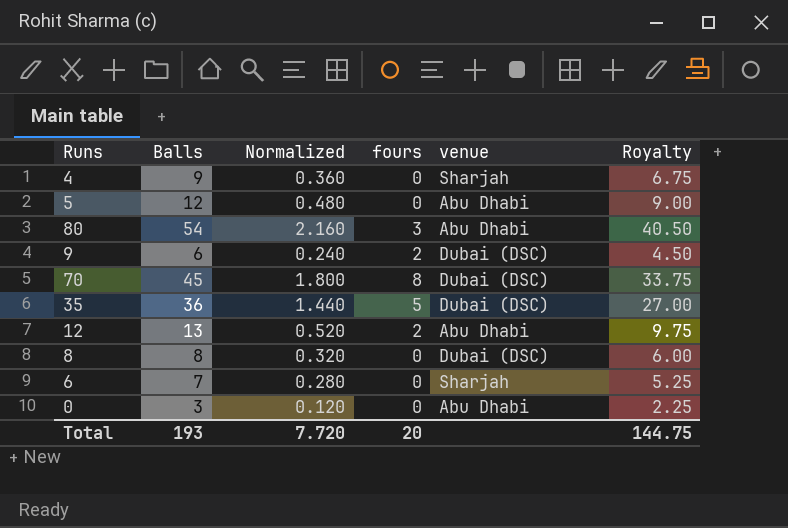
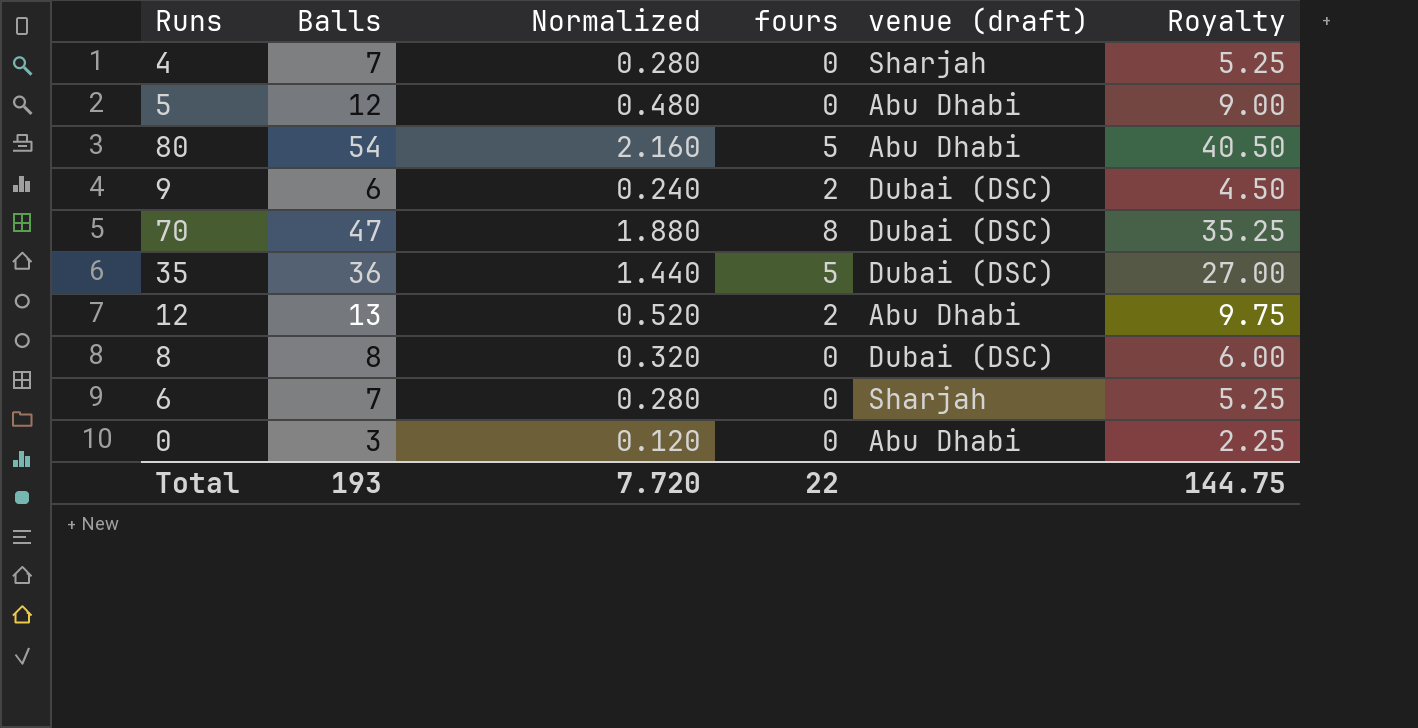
column name: venue -> venue (draft)
4 | Balls: 9 -> 7
4 | Normalized: 0.360 -> 0.280
4 | Royalty: 6.75 -> 5.25
80 | fours: 3 -> 5
70 | Balls: 45 -> 47
70 | Normalized: 1.800 -> 1.880
70 | Royalty: 33.75 -> 35.25
Total | fours: 20 -> 22

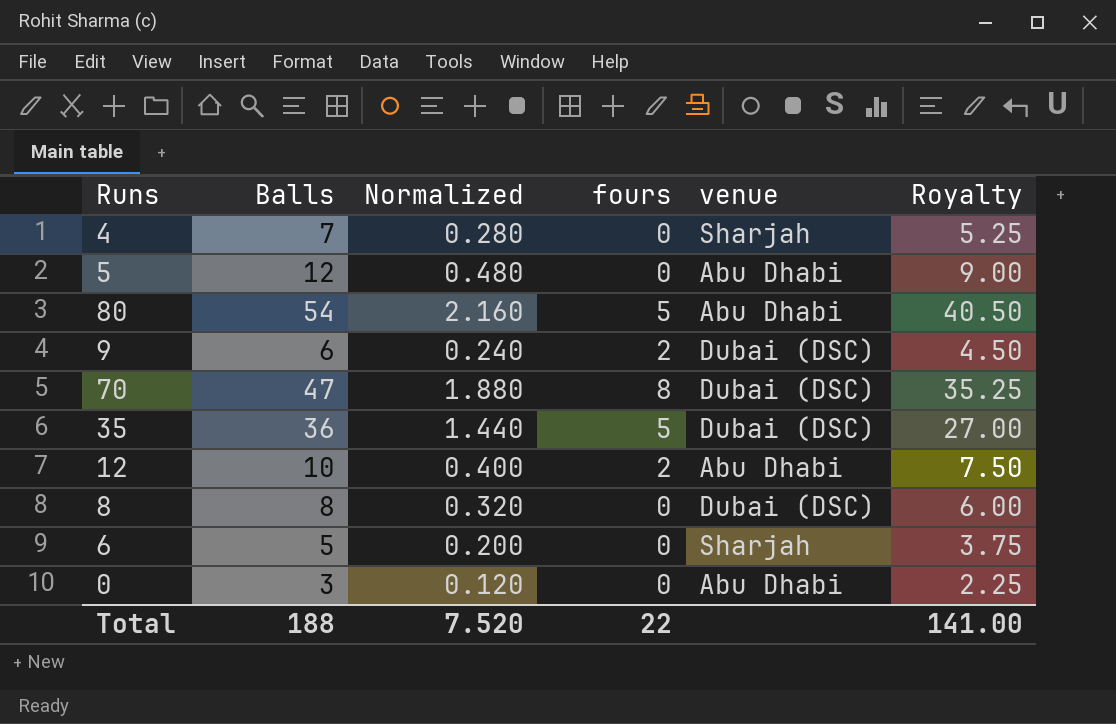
column name: venue (draft) -> venue
12 | Balls: 13 -> 10
12 | Normalized: 0.520 -> 0.400
12 | Royalty: 9.75 -> 7.50
6 | Balls: 7 -> 5
6 | Normalized: 0.280 -> 0.200
6 | Royalty: 5.25 -> 3.75
Total | Balls: 193 -> 188
Total | Normalized: 7.720 -> 7.520
Total | Royalty: 144.75 -> 141.00

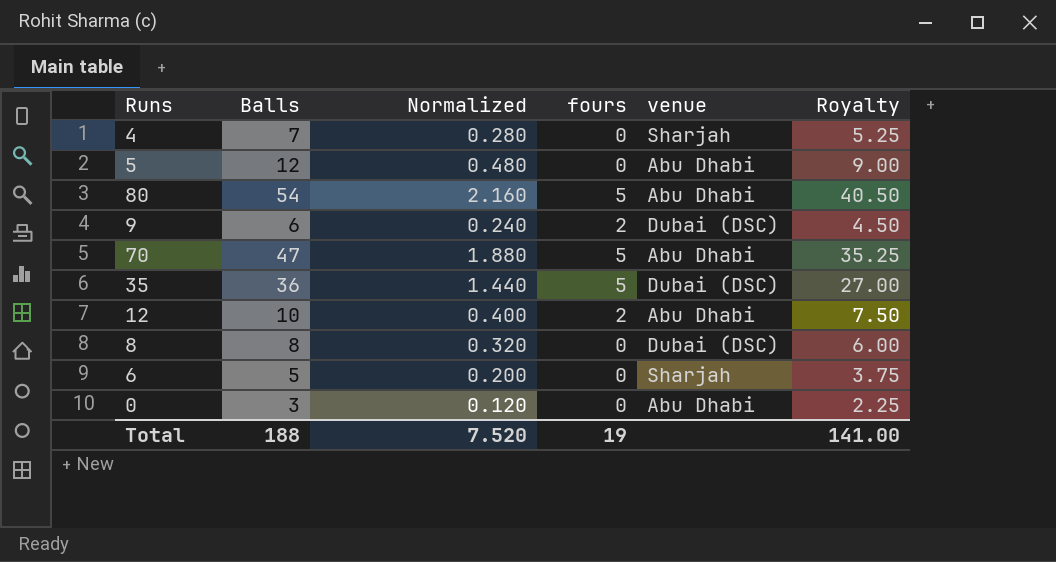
70 | fours: 8 -> 5
70 | venue: Dubai (DSC) -> Abu Dhabi
Total | fours: 22 -> 19

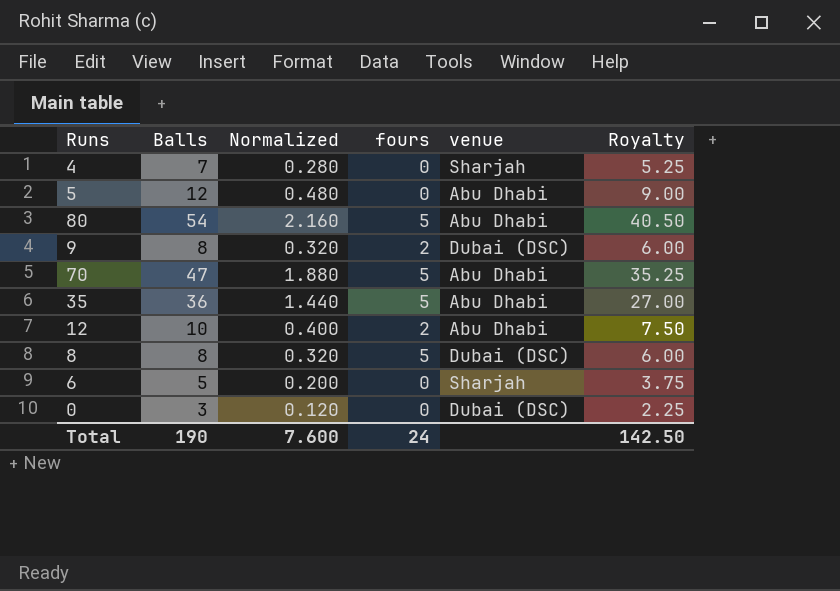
9 | Balls: 6 -> 8
9 | Normalized: 0.240 -> 0.320
9 | Royalty: 4.50 -> 6.00
35 | venue: Dubai (DSC) -> Abu Dhabi
8 | fours: 0 -> 5
0 | venue: Abu Dhabi -> Dubai (DSC)
Total | Balls: 188 -> 190
Total | Normalized: 7.520 -> 7.600
Total | fours: 19 -> 24
Total | Royalty: 141.00 -> 142.50

